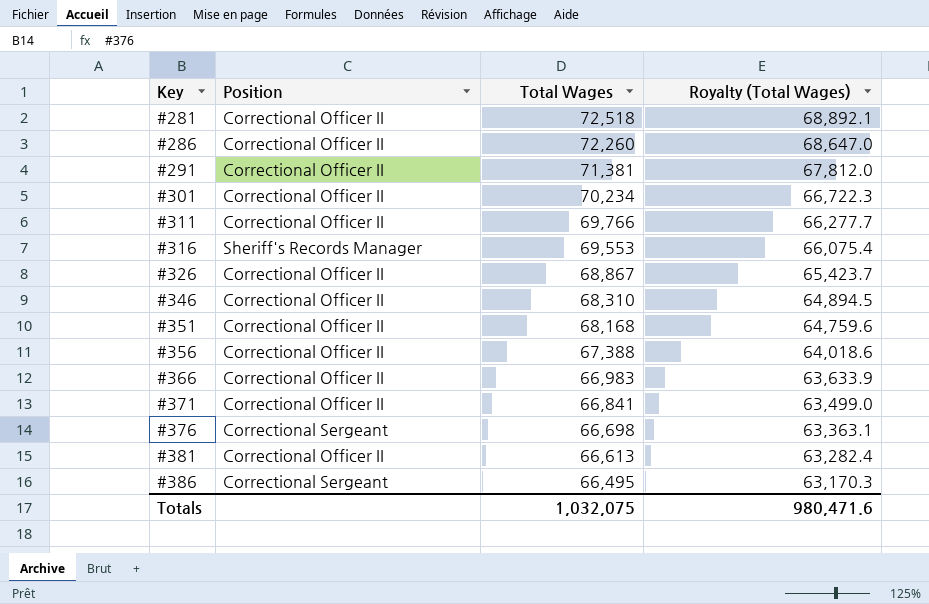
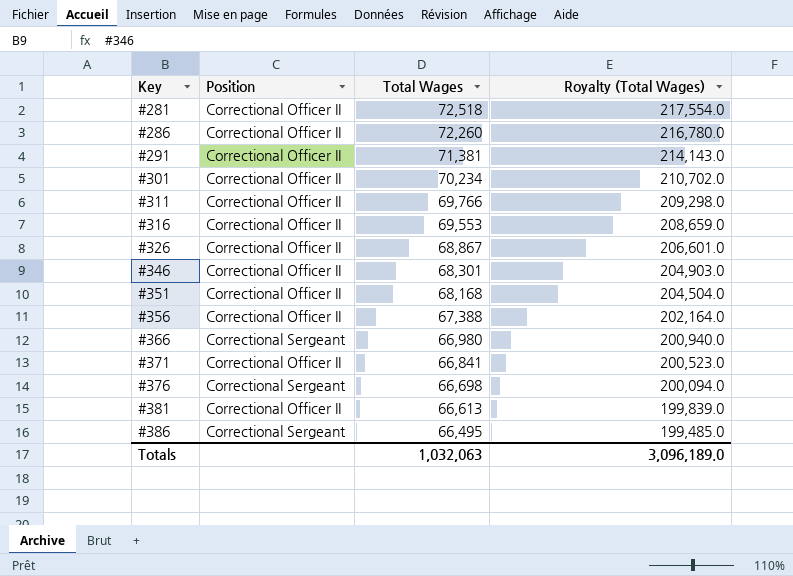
column Royalty (Total Wages) | formula: [Total Wages] * 0.95 -> [Total Wages] * 3
#316 | Position: Sheriff's Records Manager -> Correctional Officer II
#346 | Total Wages: 68,310 -> 68,301
#366 | Position: Correctional Officer II -> Correctional Sergeant
#366 | Total Wages: 66,983 -> 66,980
Totals | Total Wages: 1,032,075 -> 1,032,063
Totals | Royalty (Total Wages): 980,471.6 -> 3,096,189.0

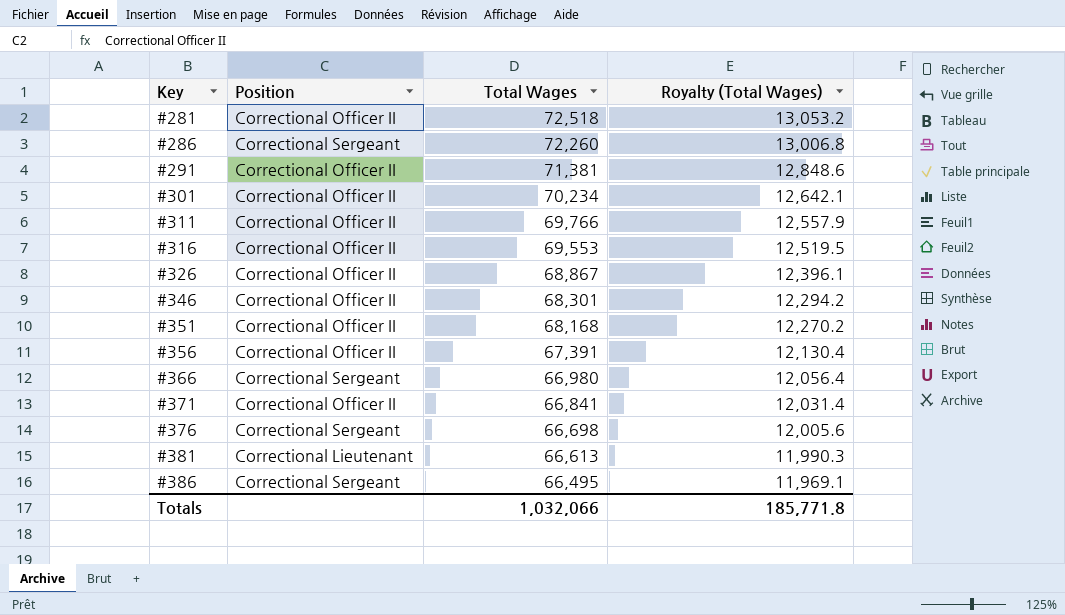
column Royalty (Total Wages) | formula: [Total Wages] * 3 -> [Total Wages] * 0.18
#286 | Position: Correctional Officer II -> Correctional Sergeant
#356 | Total Wages: 67,388 -> 67,391
#381 | Position: Correctional Officer II -> Correctional Lieutenant
Totals | Total Wages: 1,032,063 -> 1,032,066
Totals | Royalty (Total Wages): 3,096,189.0 -> 185,771.8

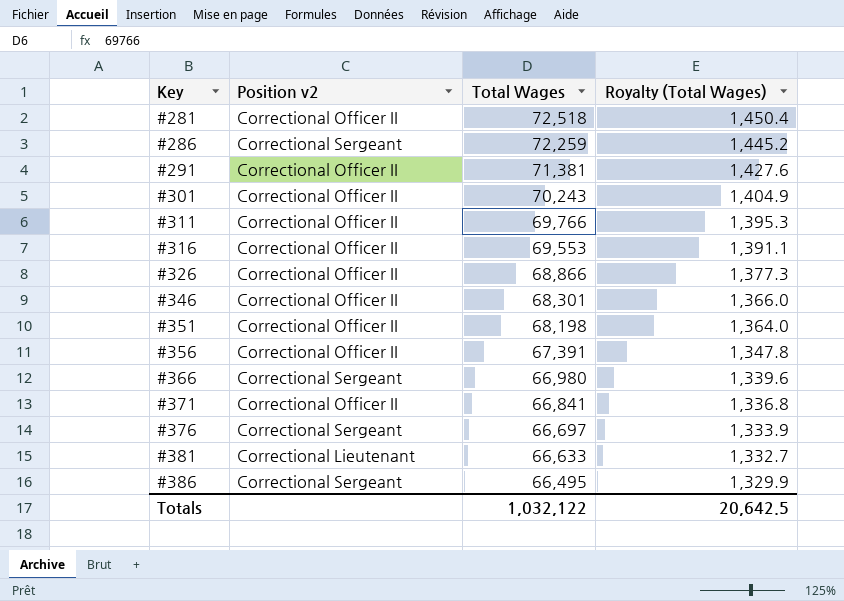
column name: Position -> Position v2
column Royalty (Total Wages) | formula: [Total Wages] * 0.18 -> [Total Wages] * 0.02
#286 | Total Wages: 72,260 -> 72,259
#301 | Total Wages: 70,234 -> 70,243
#326 | Total Wages: 68,867 -> 68,866
#351 | Total Wages: 68,168 -> 68,198
#376 | Total Wages: 66,698 -> 66,697
#381 | Total Wages: 66,613 -> 66,633
Totals | Total Wages: 1,032,066 -> 1,032,122
Totals | Royalty (Total Wages): 185,771.8 -> 20,642.5

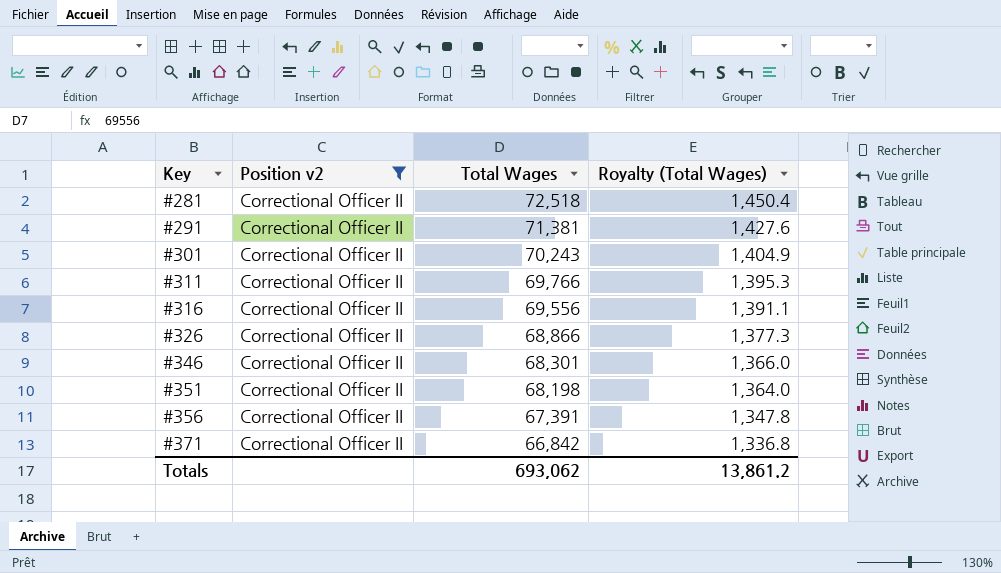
filter: none -> Position v2 = Correctional Officer II
#316 | Total Wages: 69,553 -> 69,556
#371 | Total Wages: 66,841 -> 66,842
Totals | Total Wages: 1,032,122 -> 693,062
Totals | Royalty (Total Wages): 20,642.5 -> 13,861.2

